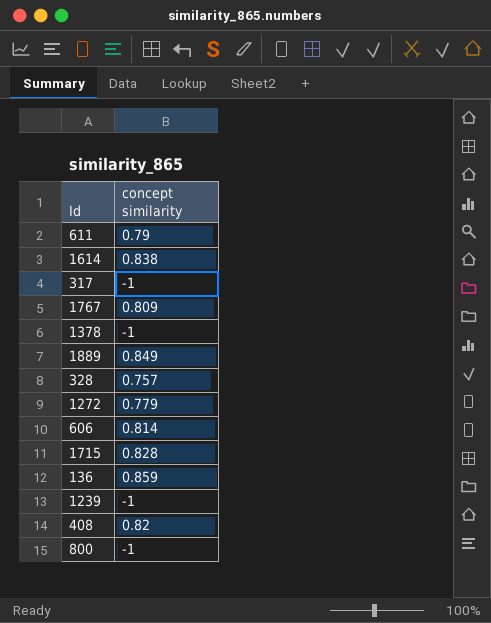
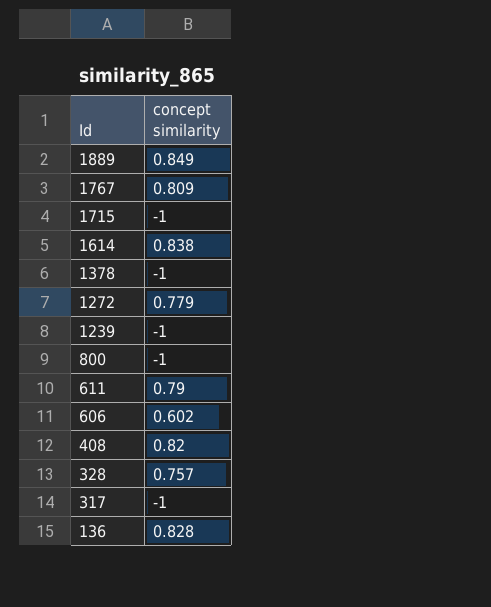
row order: none -> Id descending
1715 | concept similarity: 0.828 -> -1
606 | concept similarity: 0.814 -> 0.602
136 | concept similarity: 0.859 -> 0.828

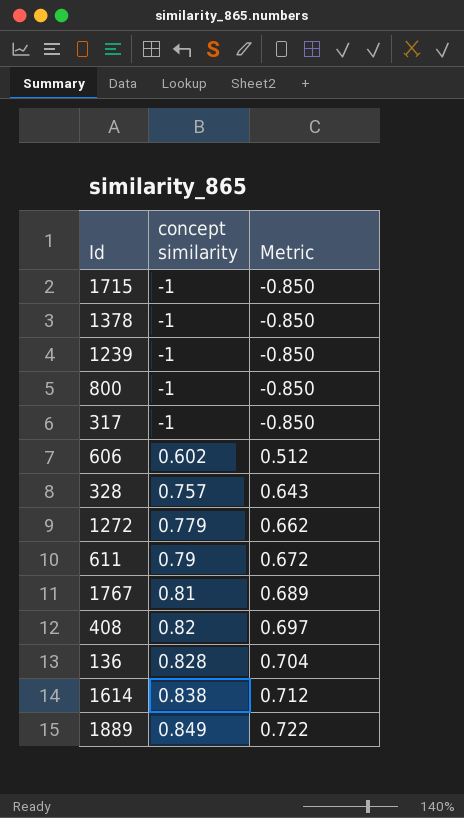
row order: Id descending -> concept similarity ascending
column Metric | formula: none -> [concept similarity] * 0.85
1767 | concept similarity: 0.809 -> 0.81

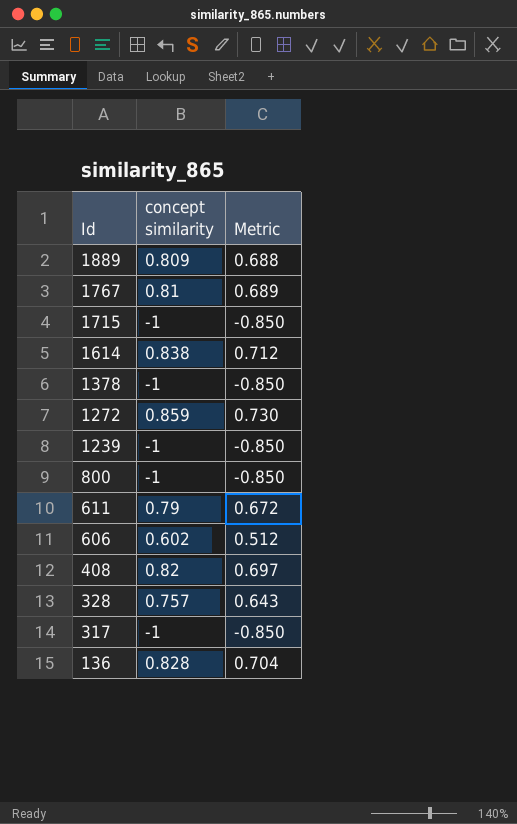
row order: concept similarity ascending -> Id descending
1889 | concept similarity: 0.849 -> 0.809
1889 | Metric: 0.722 -> 0.688
1272 | concept similarity: 0.779 -> 0.859
1272 | Metric: 0.662 -> 0.730

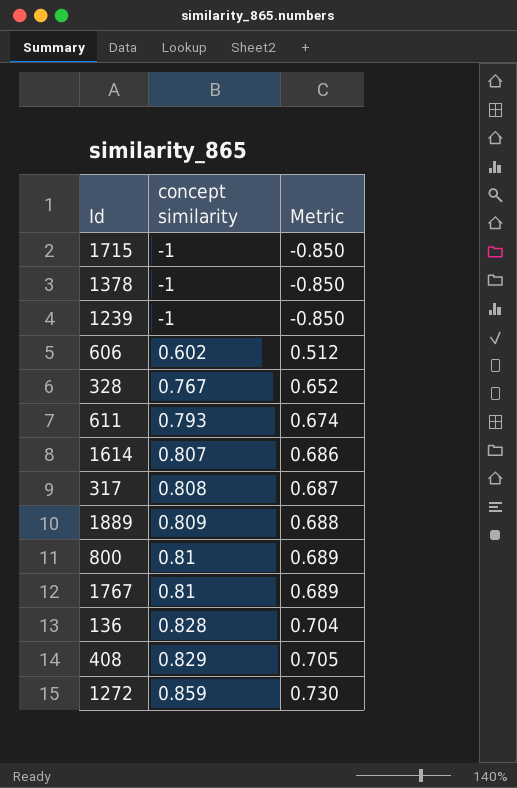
row order: Id descending -> concept similarity ascending
328 | concept similarity: 0.757 -> 0.767
328 | Metric: 0.643 -> 0.652
611 | concept similarity: 0.79 -> 0.793
611 | Metric: 0.672 -> 0.674
1614 | concept similarity: 0.838 -> 0.807
1614 | Metric: 0.712 -> 0.686
317 | concept similarity: -1 -> 0.808
317 | Metric: -0.850 -> 0.687
800 | concept similarity: -1 -> 0.81
800 | Metric: -0.850 -> 0.689
408 | concept similarity: 0.82 -> 0.829
408 | Metric: 0.697 -> 0.705

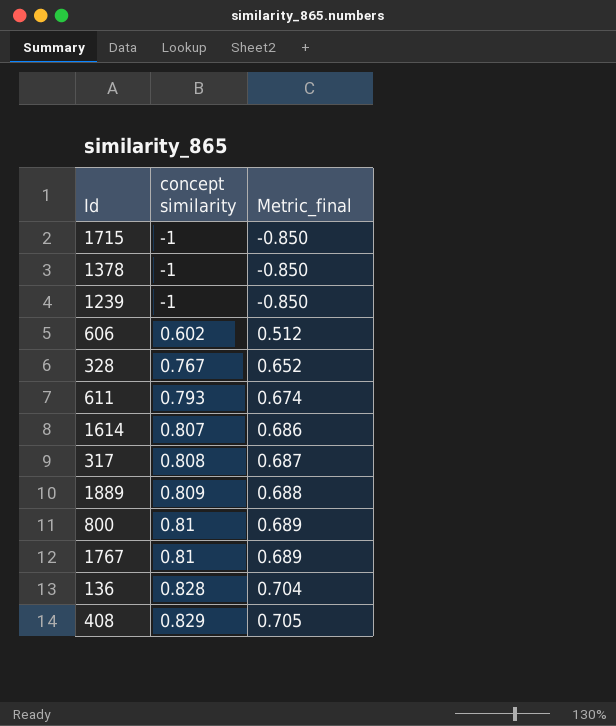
column name: Metric -> Metric_final
row 1272: 0.859 | 0.730 -> none

